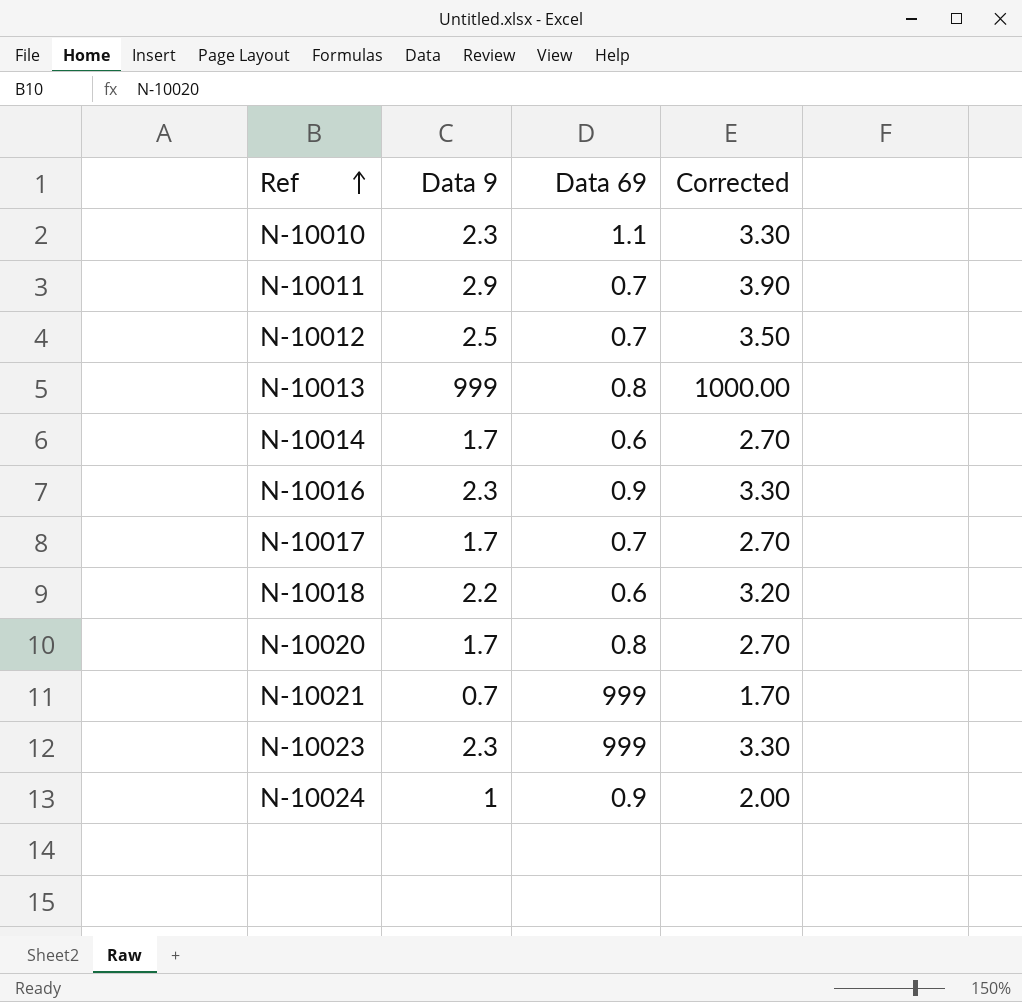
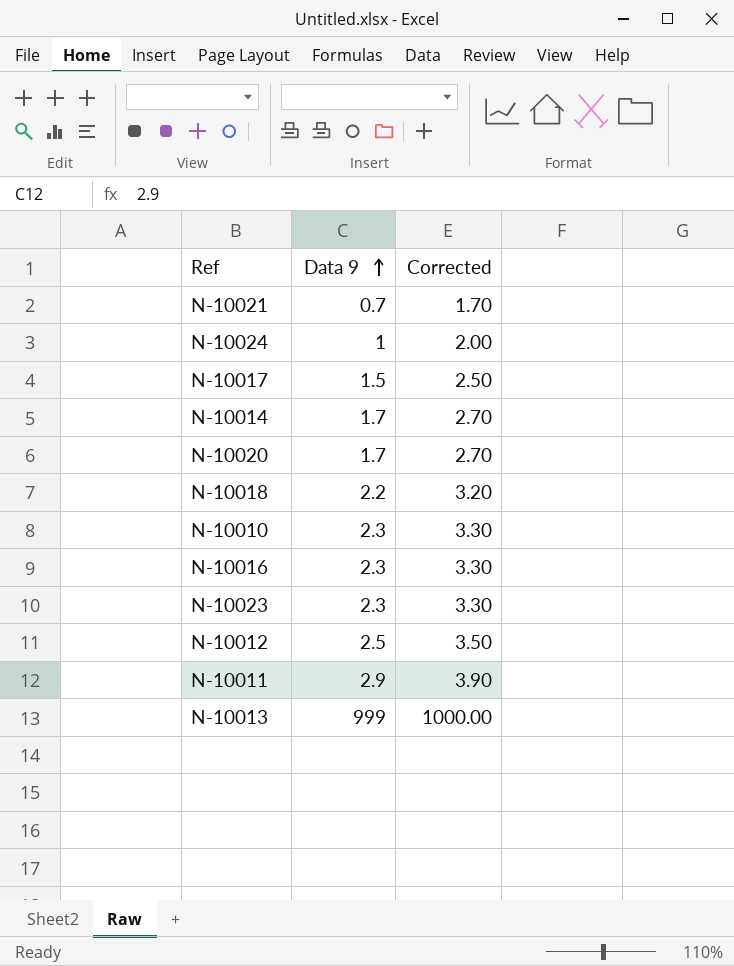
row order: Ref ascending -> Data 9 ascending
column Data 69 | position: 3 -> none
N-10017 | Data 9: 1.7 -> 1.5
N-10017 | Corrected: 2.70 -> 2.50

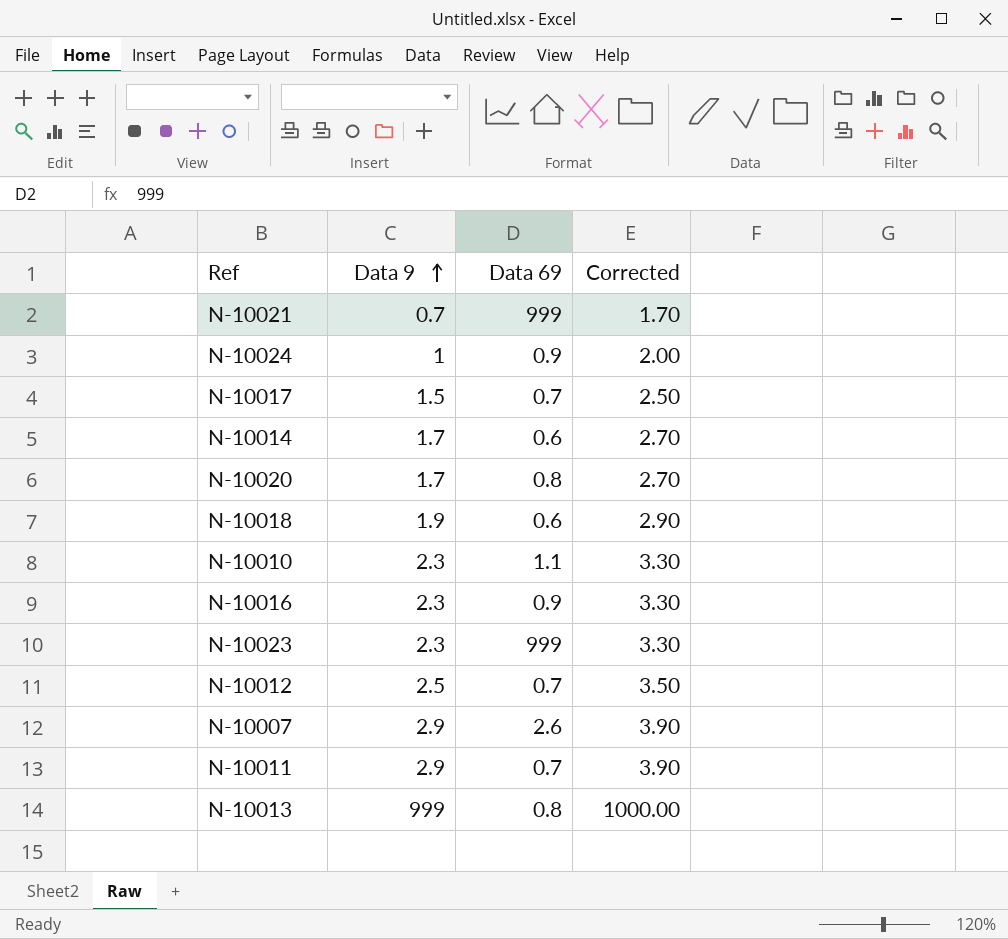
column Data 69 | position: none -> 3
N-10018 | Data 9: 2.2 -> 1.9
N-10018 | Corrected: 3.20 -> 2.90
row N-10007: none -> 2.9 | 2.6 | 3.90

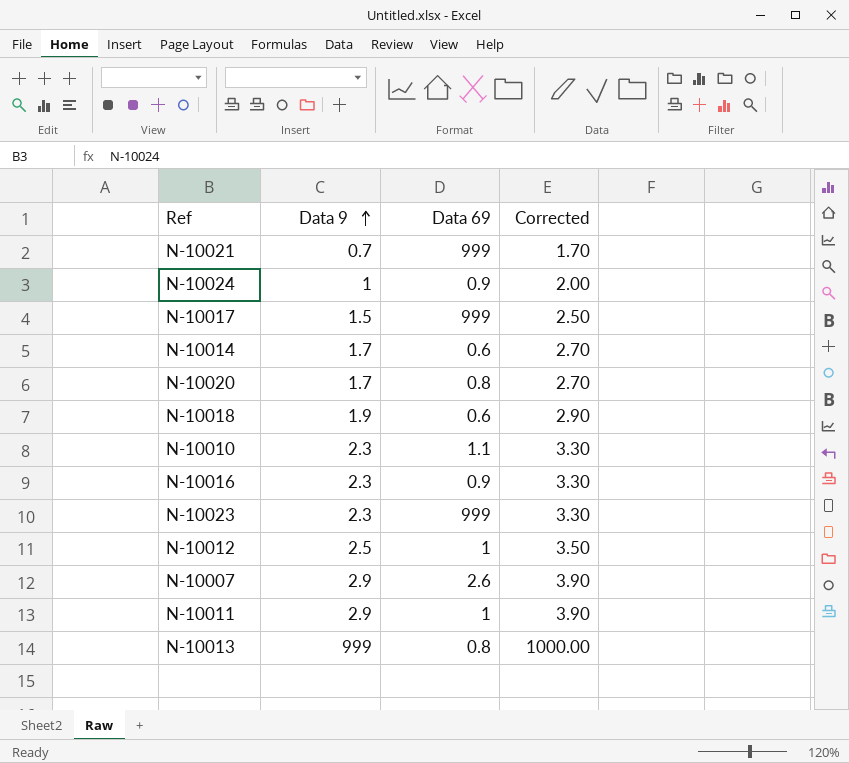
N-10017 | Data 69: 0.7 -> 999
N-10012 | Data 69: 0.7 -> 1
N-10011 | Data 69: 0.7 -> 1

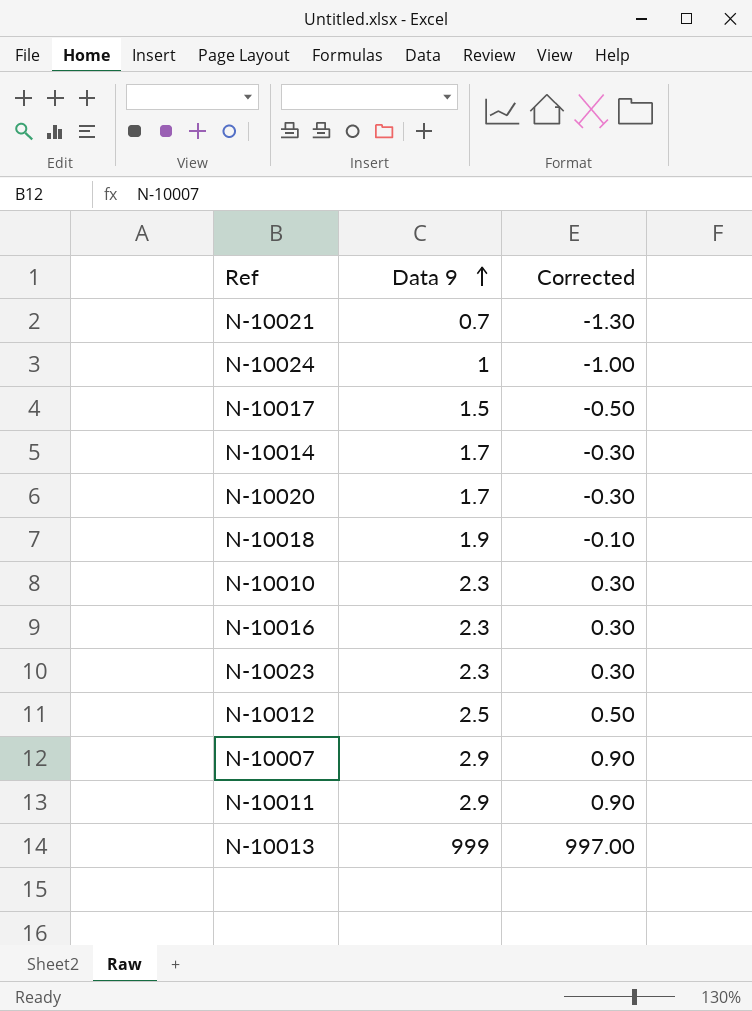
column Data 69 | position: 3 -> none
column Corrected | formula: [Data 9] + 1 -> [Data 9] - 2

